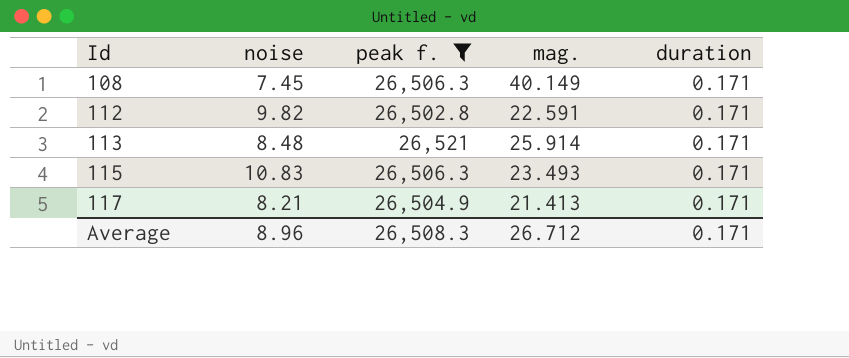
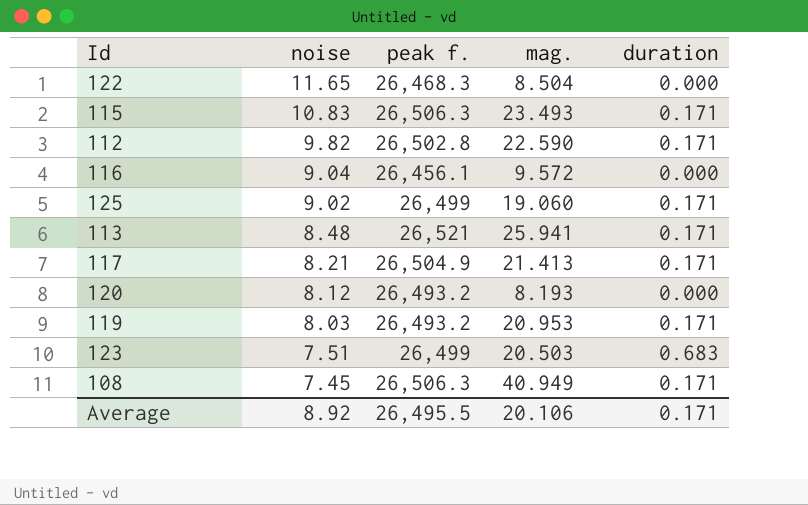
filter: peak f. >= 26,502.8 -> none
row order: Id ascending -> noise descending
112 | mag.: 22.591 -> 22.590
113 | mag.: 25.914 -> 25.941
108 | mag.: 40.149 -> 40.949
Average | noise: 8.96 -> 8.92
Average | peak f.: 26,508.3 -> 26,495.5
Average | mag.: 26.712 -> 20.106

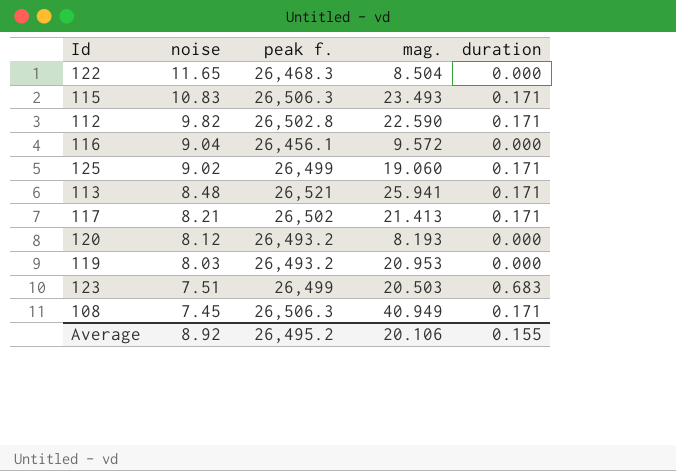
117 | peak f.: 26,504.9 -> 26,502
119 | duration: 0.171 -> 0.000
Average | peak f.: 26,495.5 -> 26,495.2
Average | duration: 0.171 -> 0.155

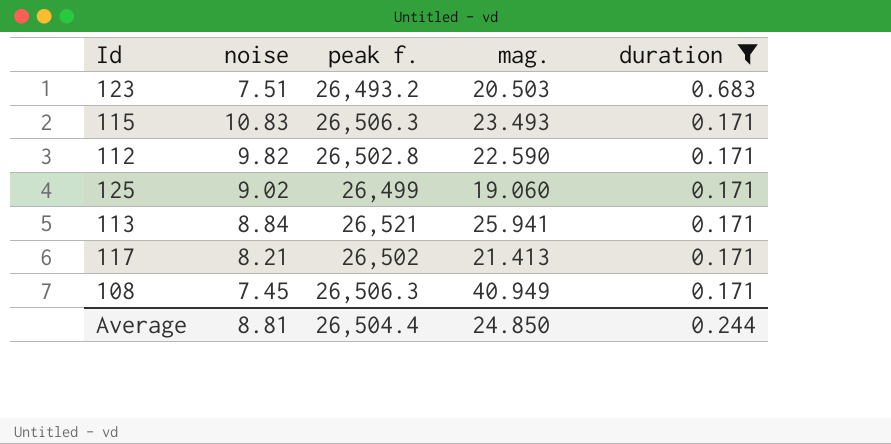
filter: none -> duration != 0.000
row order: noise descending -> duration descending
123 | peak f.: 26,499 -> 26,493.2
113 | noise: 8.48 -> 8.84
Average | noise: 8.92 -> 8.81
Average | peak f.: 26,495.2 -> 26,504.4
Average | mag.: 20.106 -> 24.850
Average | duration: 0.155 -> 0.244

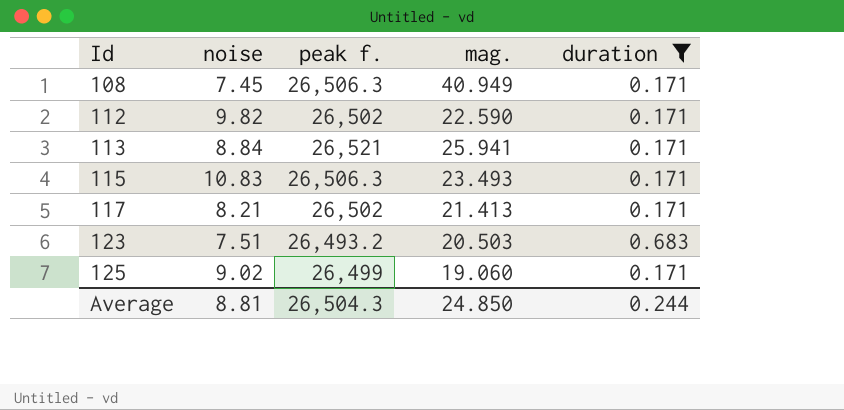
row order: duration descending -> Id ascending
112 | peak f.: 26,502.8 -> 26,502
Average | peak f.: 26,504.4 -> 26,504.3

